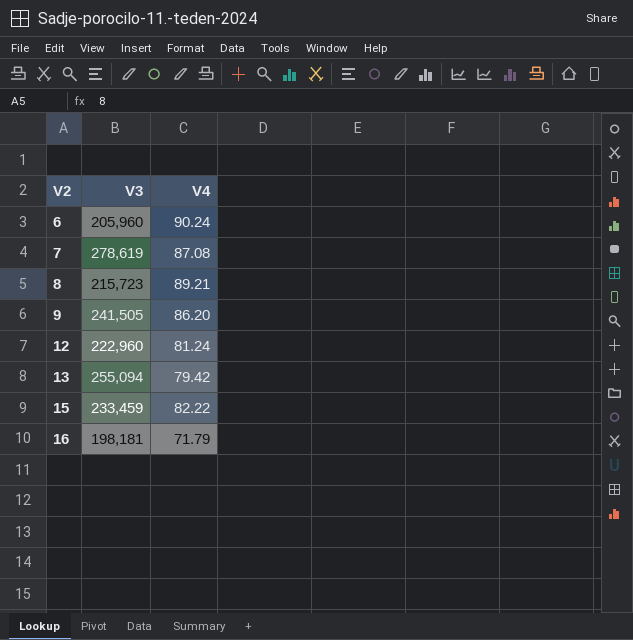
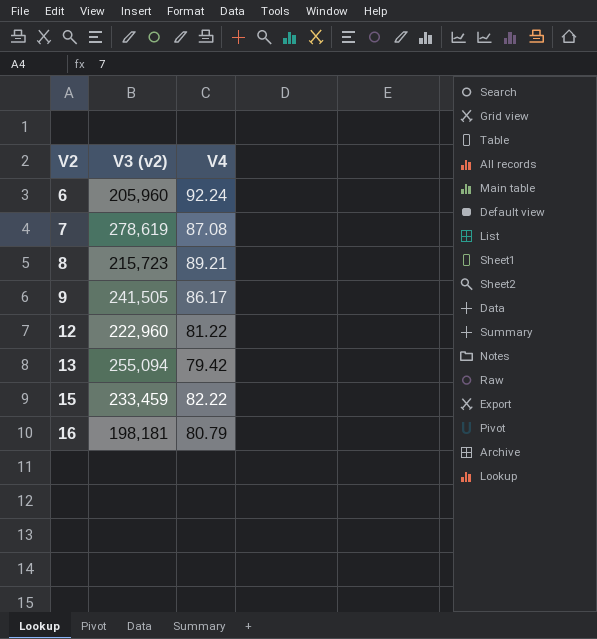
column name: V3 -> V3 (v2)
6 | V4: 90.24 -> 92.24
9 | V4: 86.20 -> 86.17
12 | V4: 81.24 -> 81.22
16 | V4: 71.79 -> 80.79

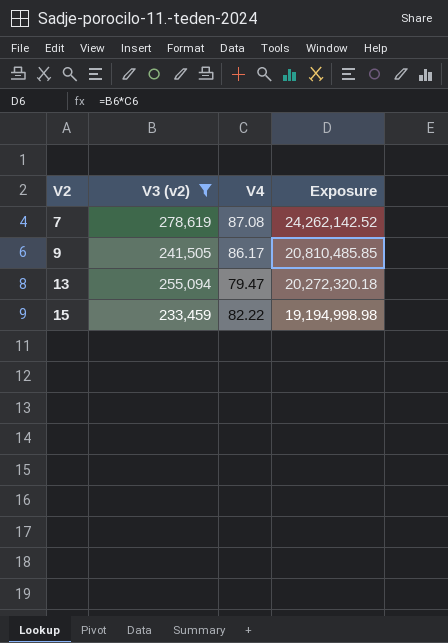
filter: none -> V3 (v2) >= 233,459
column Exposure | formula: none -> [V3 (v2)] * [V4]
13 | V4: 79.42 -> 79.47

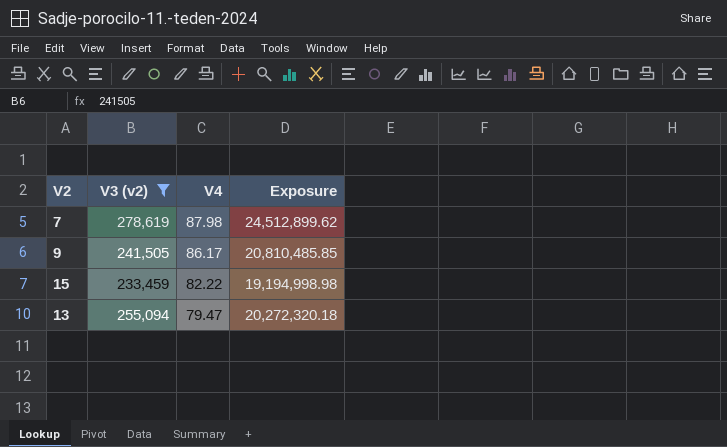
row order: V2 ascending -> V4 descending
7 | V4: 87.08 -> 87.98
7 | Exposure: 24,262,142.52 -> 24,512,899.62

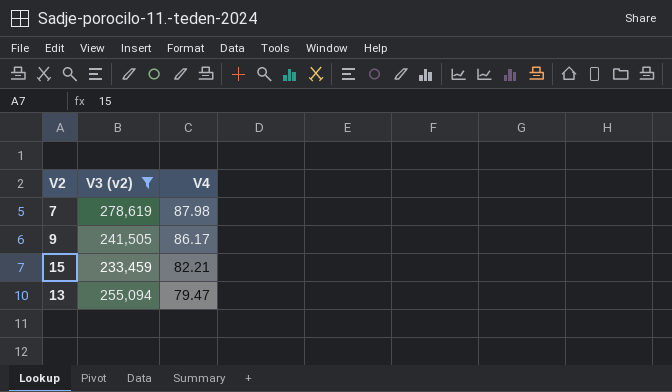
column Exposure | formula: [V3 (v2)] * [V4] -> none
15 | V4: 82.22 -> 82.21

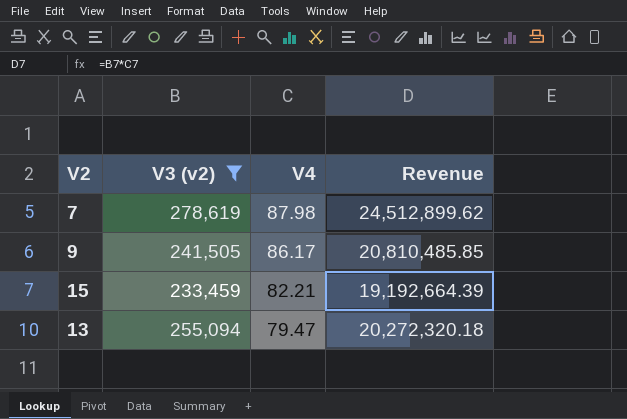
column Revenue | formula: none -> [V3 (v2)] * [V4]

